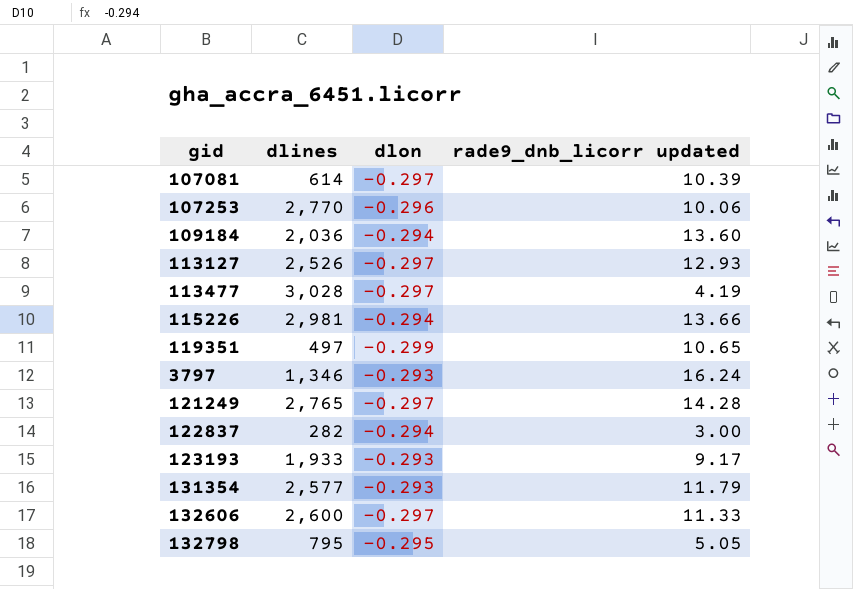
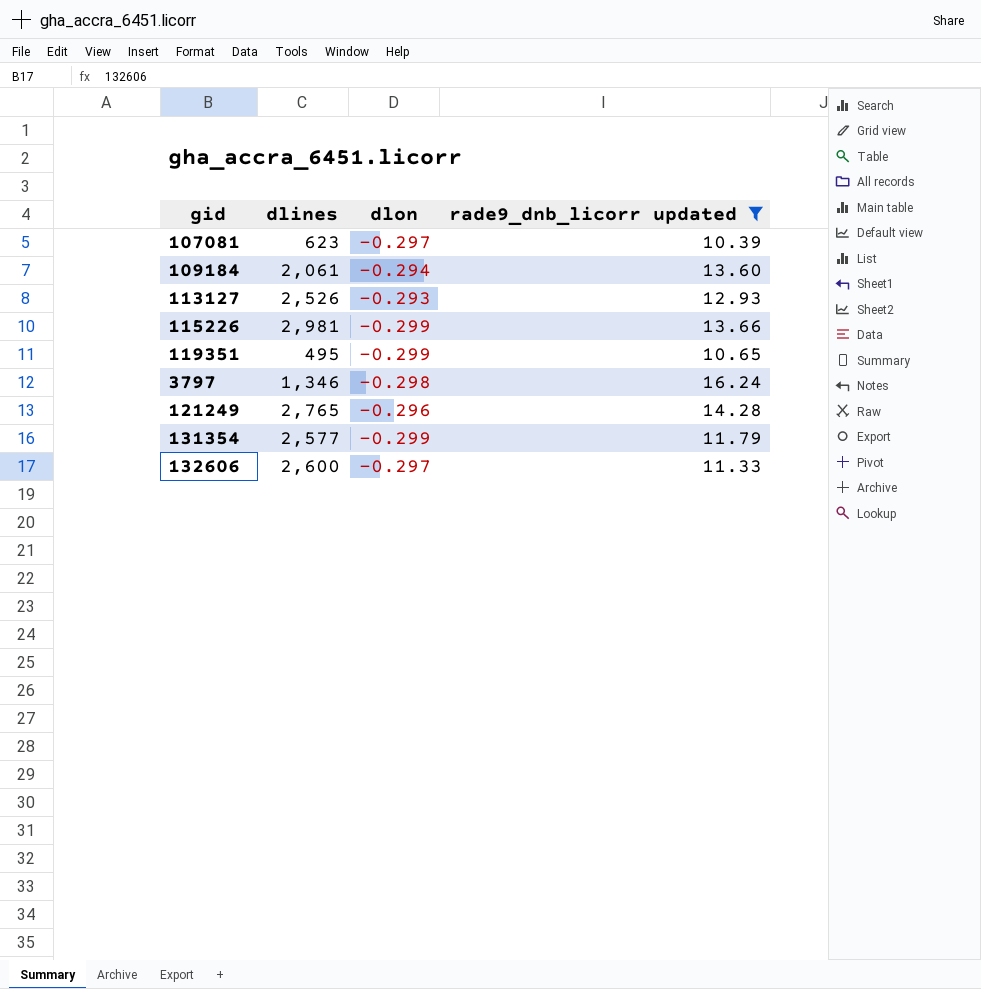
filter: none -> rade9_dnb_licorr updated >= 10.39
107081 | dlines: 614 -> 623
109184 | dlines: 2,036 -> 2,061
113127 | dlon: -0.297 -> -0.293
115226 | dlon: -0.294 -> -0.299
119351 | dlines: 497 -> 495
3797 | dlon: -0.293 -> -0.298
121249 | dlon: -0.297 -> -0.296
131354 | dlon: -0.293 -> -0.299

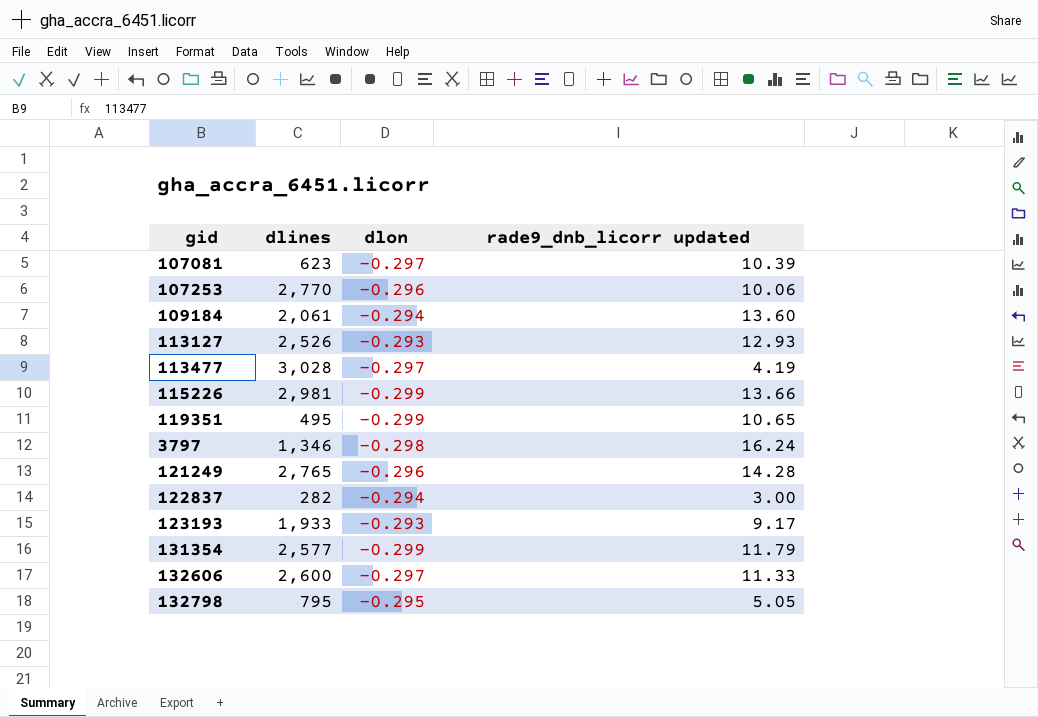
filter: rade9_dnb_licorr updated >= 10.39 -> none

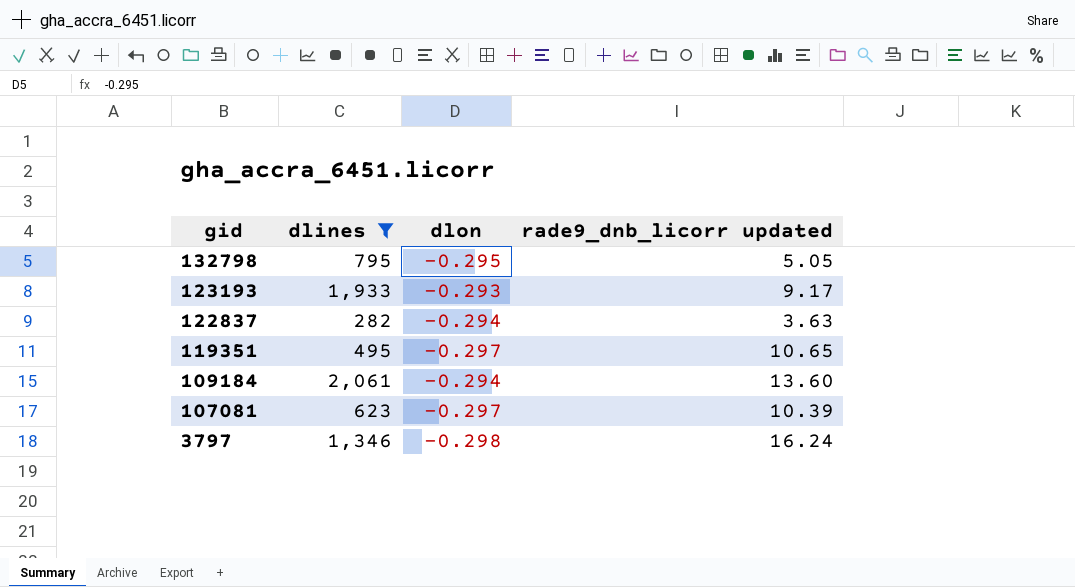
filter: none -> dlines <= 2,061
row order: none -> gid descending
122837 | rade9_dnb_licorr updated: 3.00 -> 3.63
119351 | dlon: -0.299 -> -0.297

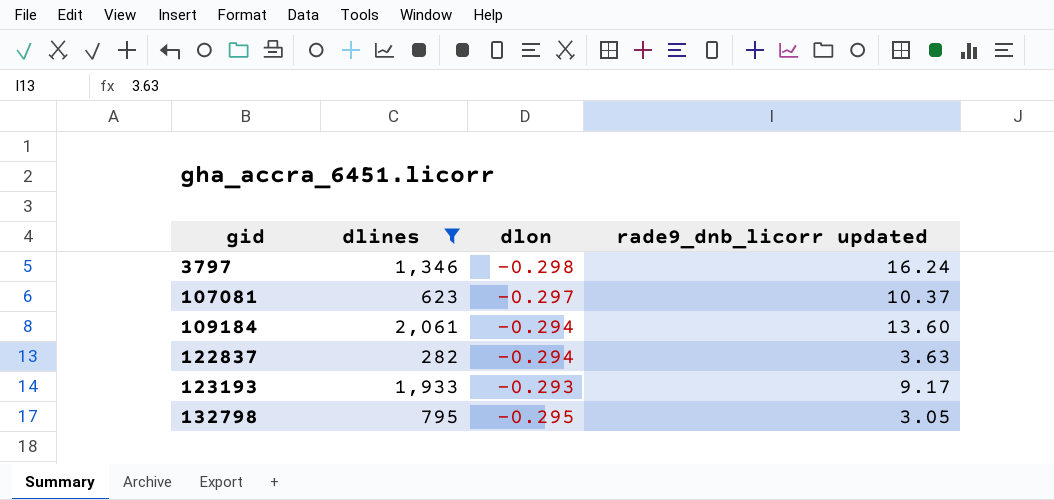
row order: gid descending -> gid ascending
row 119351: 495 | -0.297 | 10.65 -> none
107081 | rade9_dnb_licorr updated: 10.39 -> 10.37
132798 | rade9_dnb_licorr updated: 5.05 -> 3.05

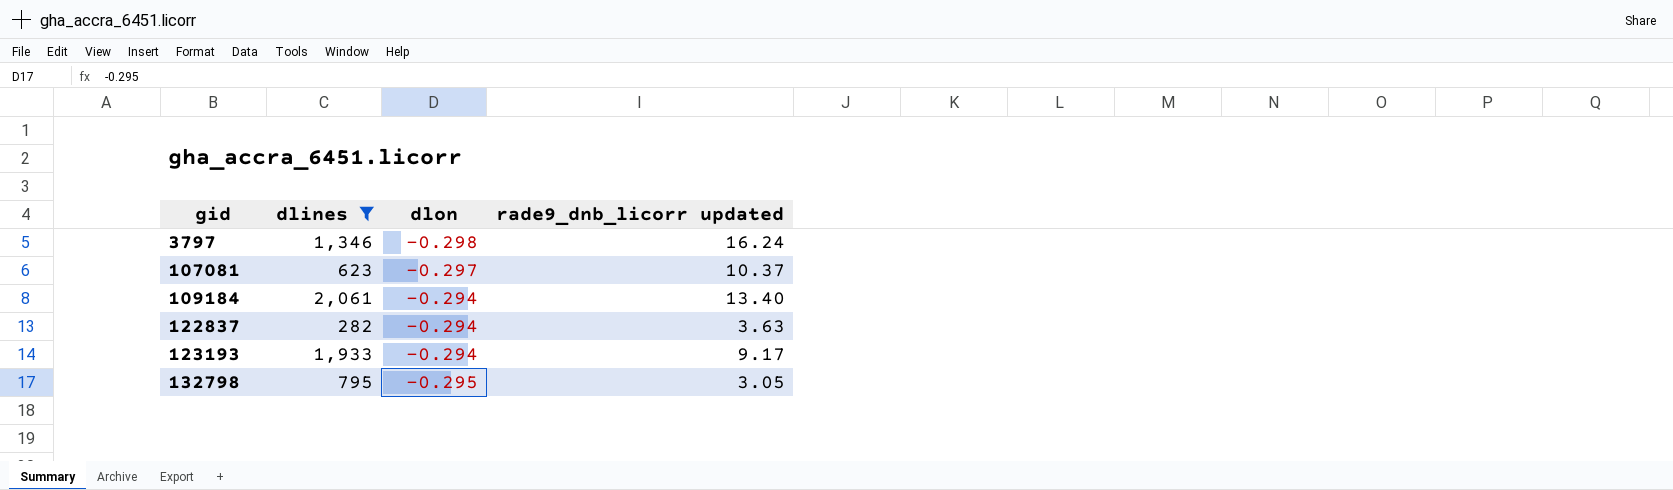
109184 | rade9_dnb_licorr updated: 13.60 -> 13.40
123193 | dlon: -0.293 -> -0.294

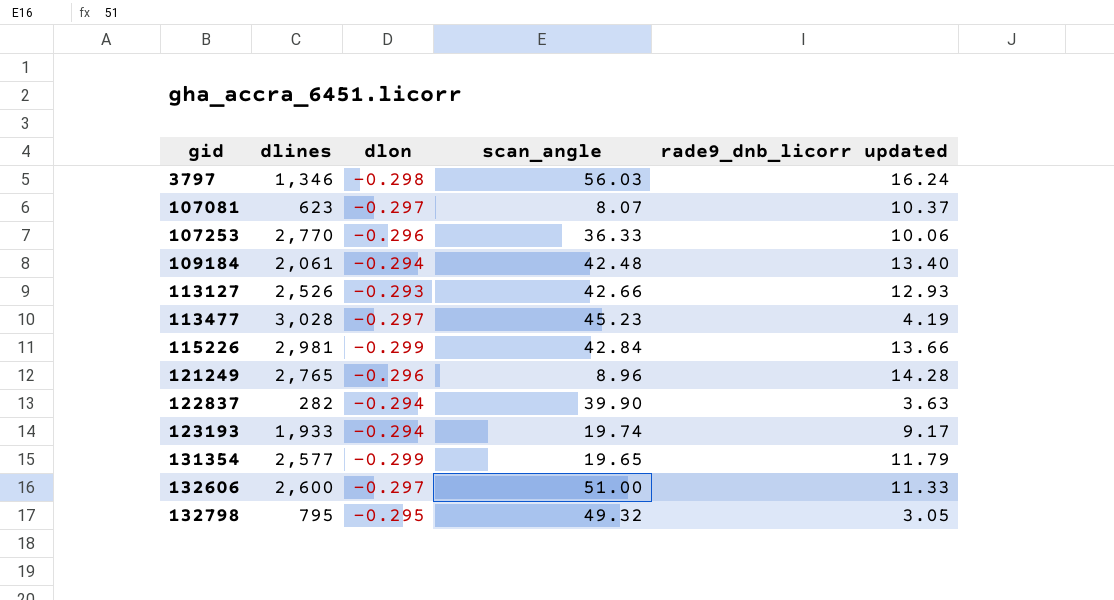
filter: dlines <= 2,061 -> none
column scan_angle | position: none -> 4

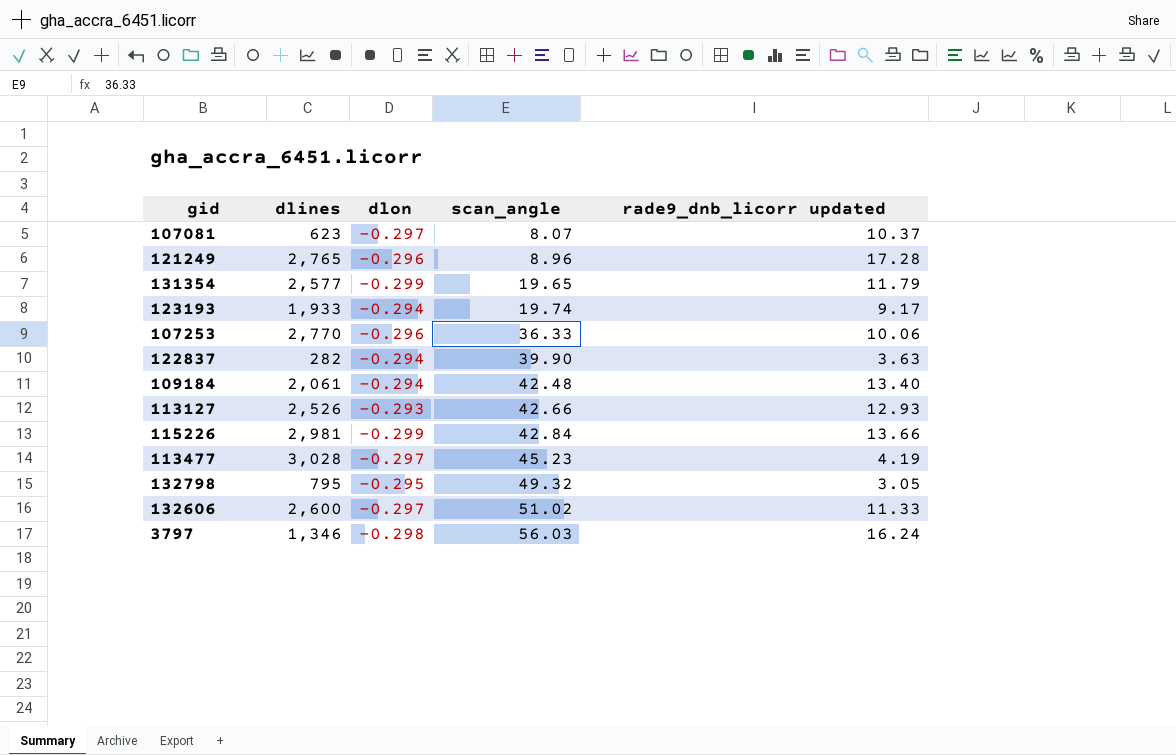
row order: gid ascending -> scan_angle ascending
121249 | rade9_dnb_licorr updated: 14.28 -> 17.28
132606 | scan_angle: 51.00 -> 51.02

